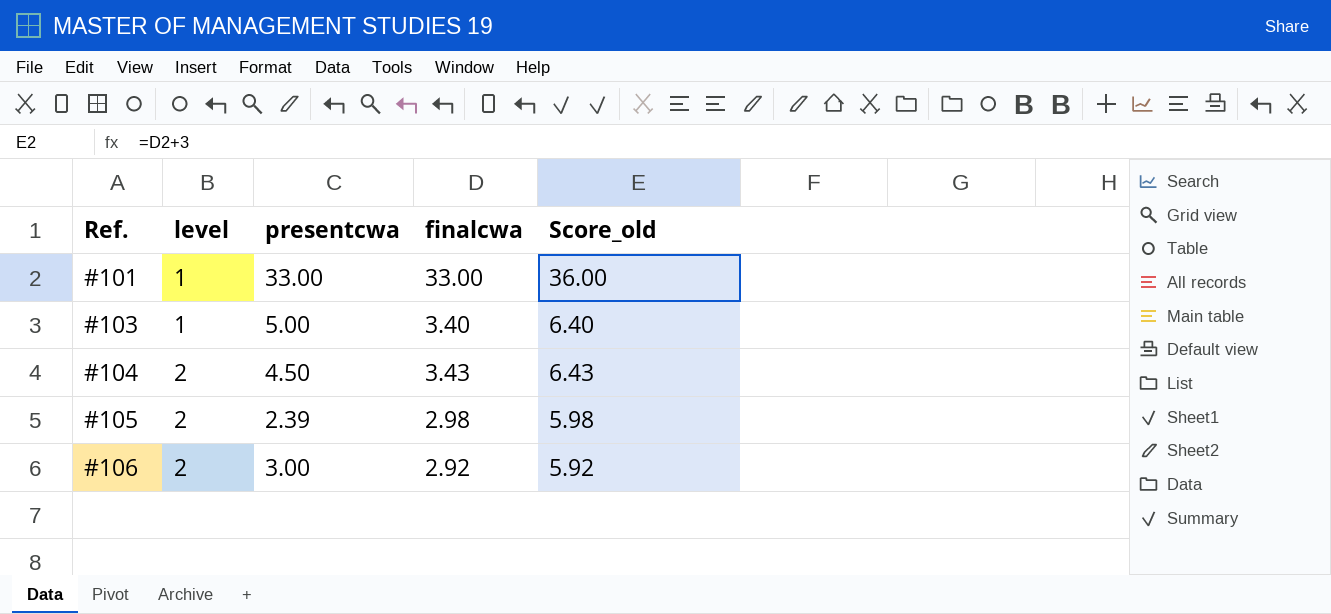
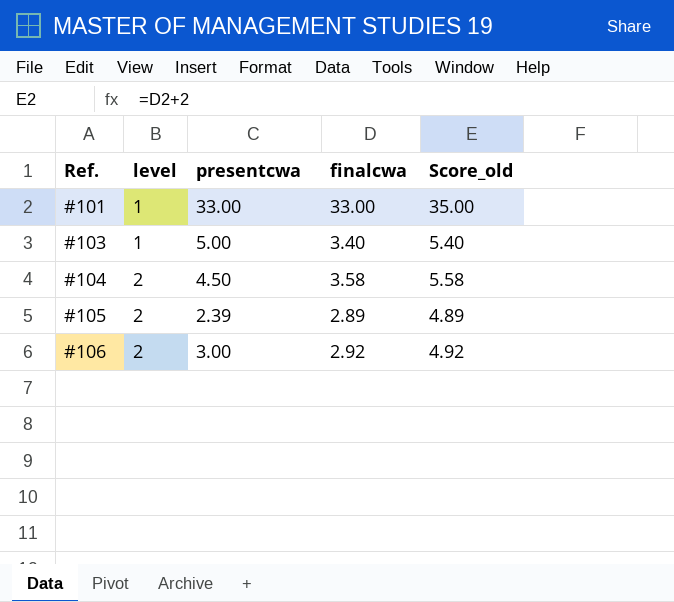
column Score_old | formula: [finalcwa] + 3 -> [finalcwa] + 2
#104 | finalcwa: 3.43 -> 3.58
#105 | finalcwa: 2.98 -> 2.89

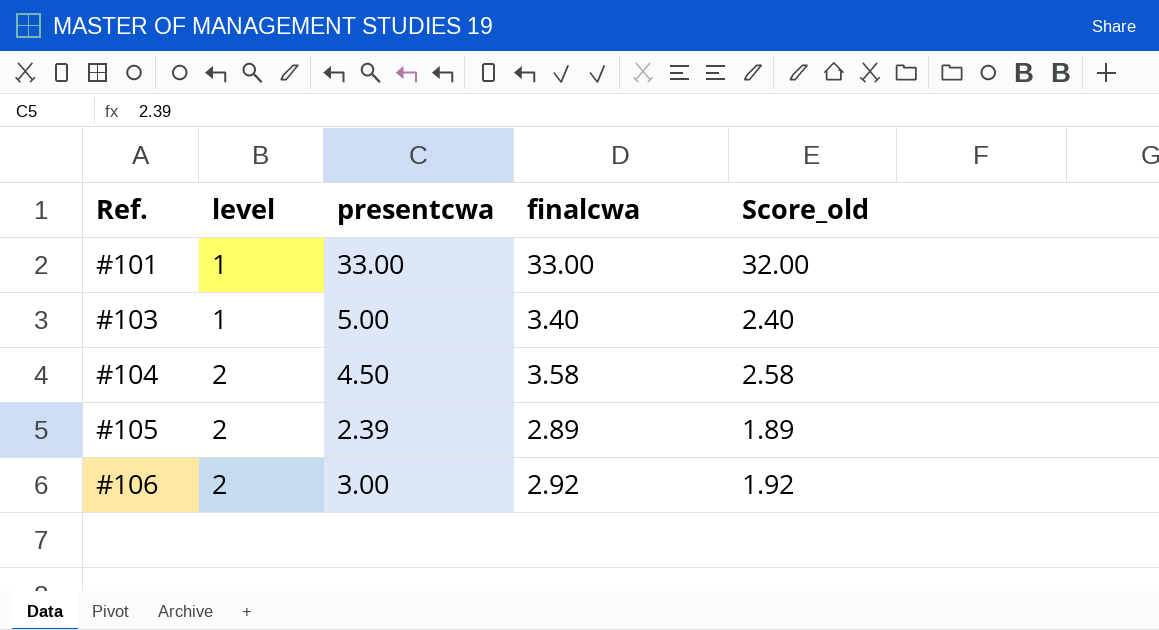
column Score_old | formula: [finalcwa] + 2 -> [finalcwa] - 1

